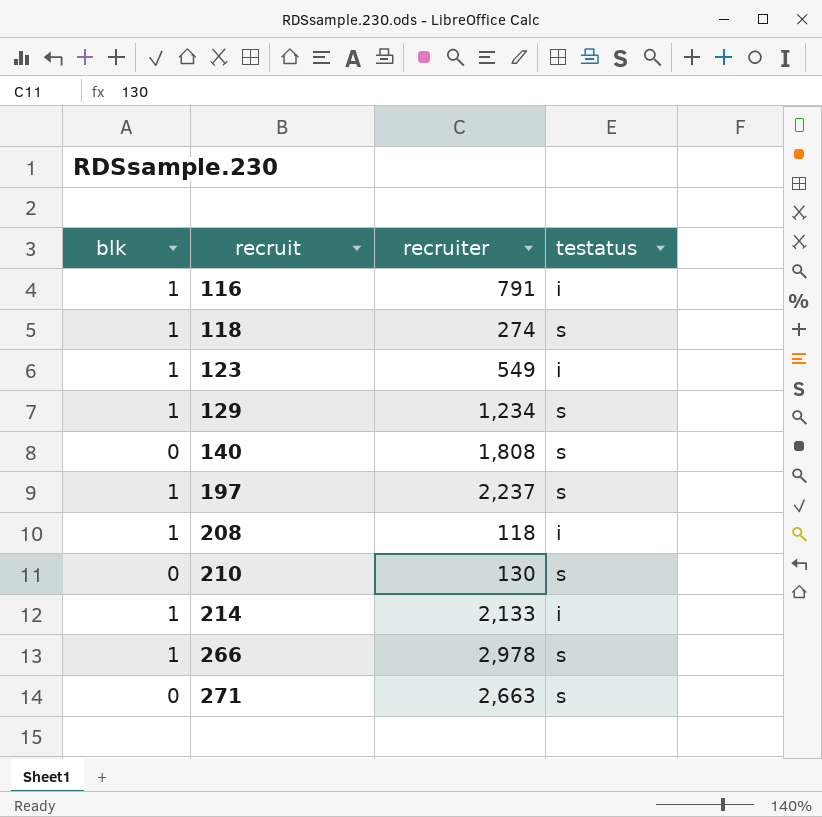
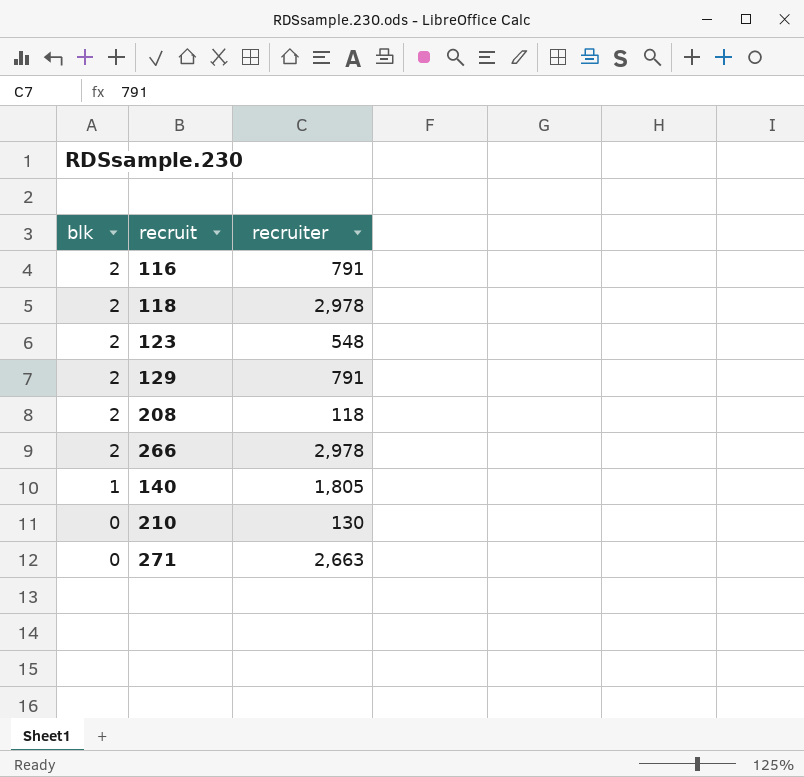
row order: recruit ascending -> blk descending
column testatus | position: 4 -> none
row 197: 1 | 2,237 | s -> none
row 214: 1 | 2,133 | i -> none
116 | blk: 1 -> 2
118 | blk: 1 -> 2
118 | recruiter: 274 -> 2,978
123 | blk: 1 -> 2
123 | recruiter: 549 -> 548
129 | blk: 1 -> 2
129 | recruiter: 1,234 -> 791
208 | blk: 1 -> 2
266 | blk: 1 -> 2
140 | blk: 0 -> 1
140 | recruiter: 1,808 -> 1,805

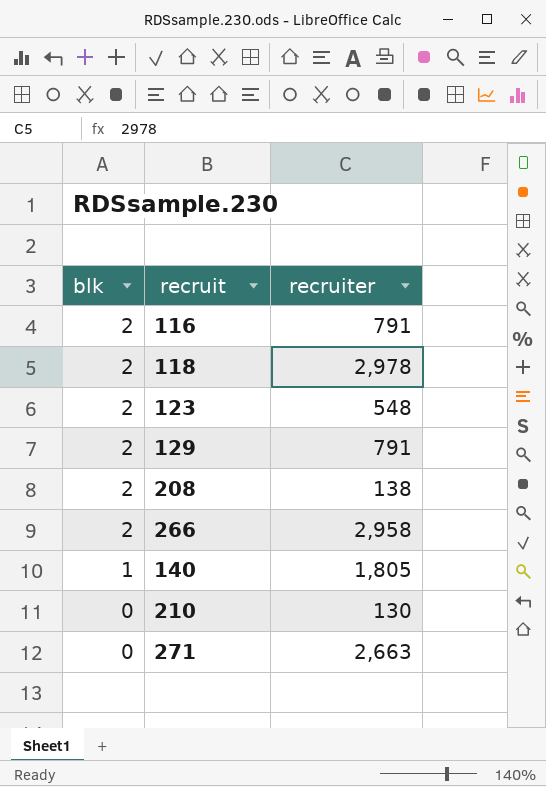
208 | recruiter: 118 -> 138
266 | recruiter: 2,978 -> 2,958

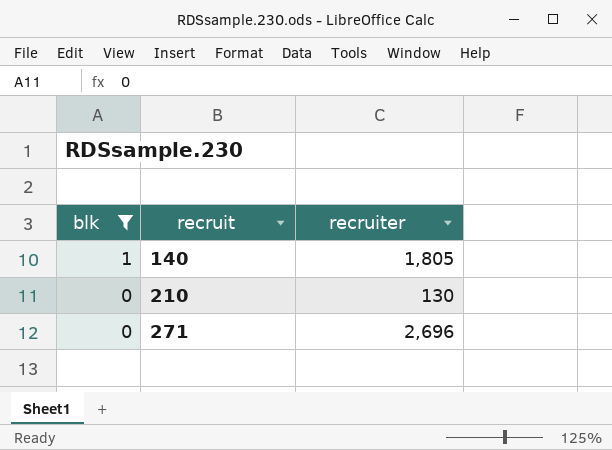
filter: none -> blk != 2
271 | recruiter: 2,663 -> 2,696

